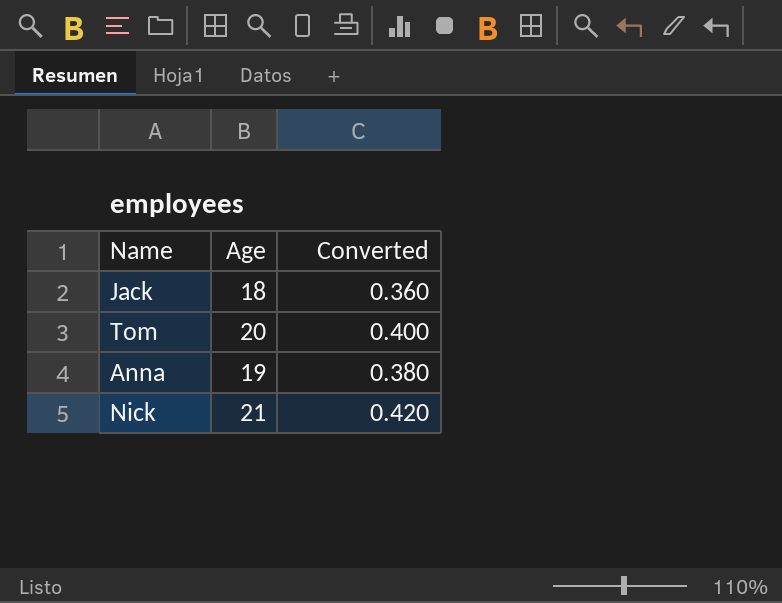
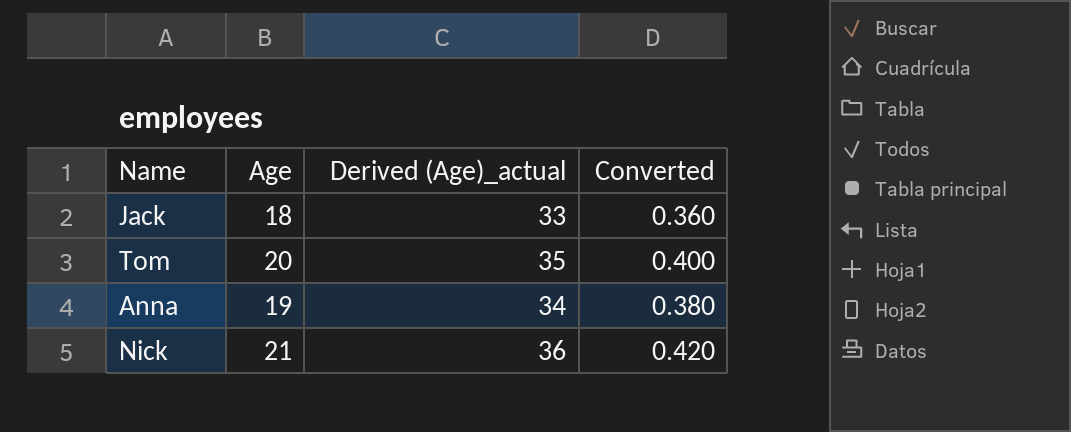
column Derived (Age)_actual | formula: none -> [Age] + 15

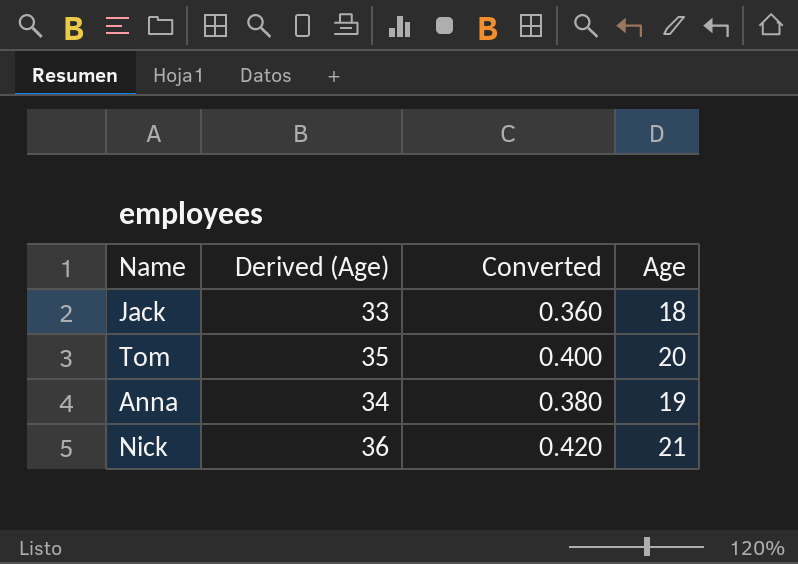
column name: Derived (Age)_actual -> Derived (Age)
column Age | position: 2 -> 4

